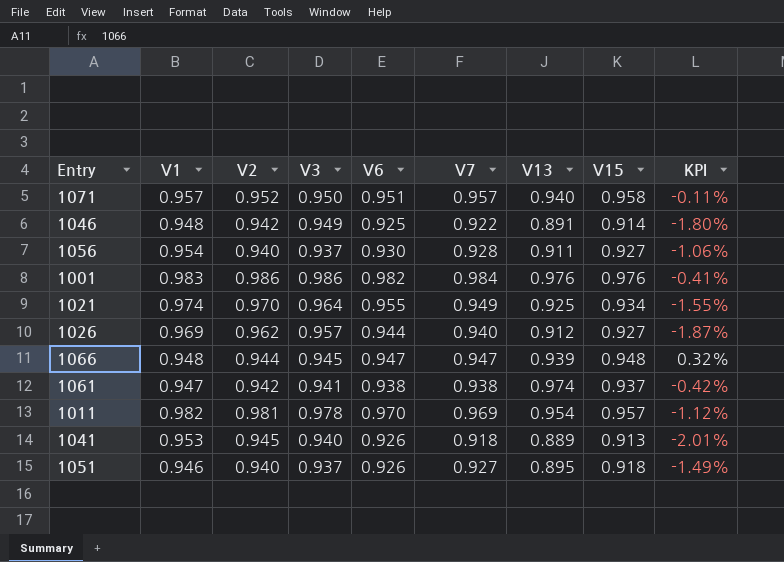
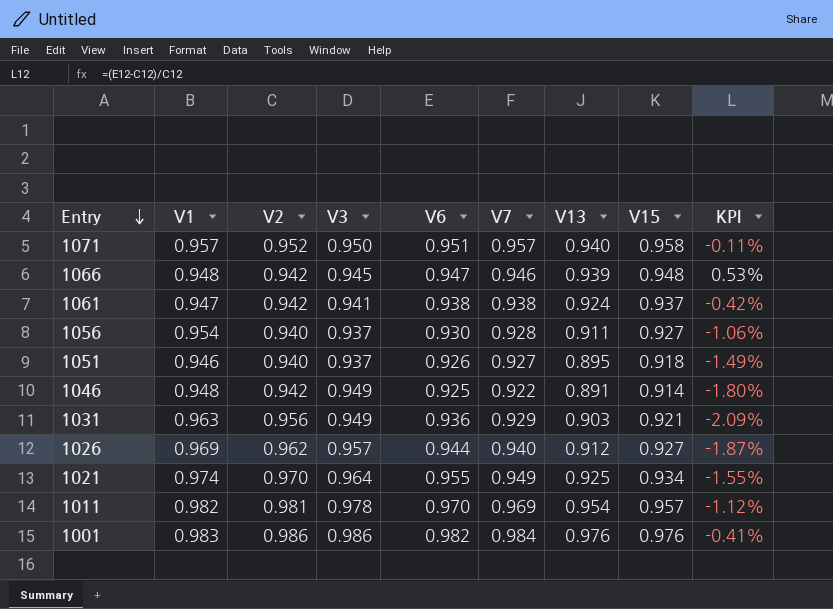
row order: none -> Entry descending
row 1041: 0.953 | 0.945 | 0.940 | 0.926 | 0.918 | 0.889 | 0.913 | -2.01% -> none
1066 | V2: 0.944 -> 0.942
1066 | V7: 0.947 -> 0.946
1066 | KPI: 0.32% -> 0.53%
1061 | V13: 0.974 -> 0.924
row 1031: none -> 0.963 | 0.956 | 0.949 | 0.936 | 0.929 | 0.903 | 0.921 | -2.09%

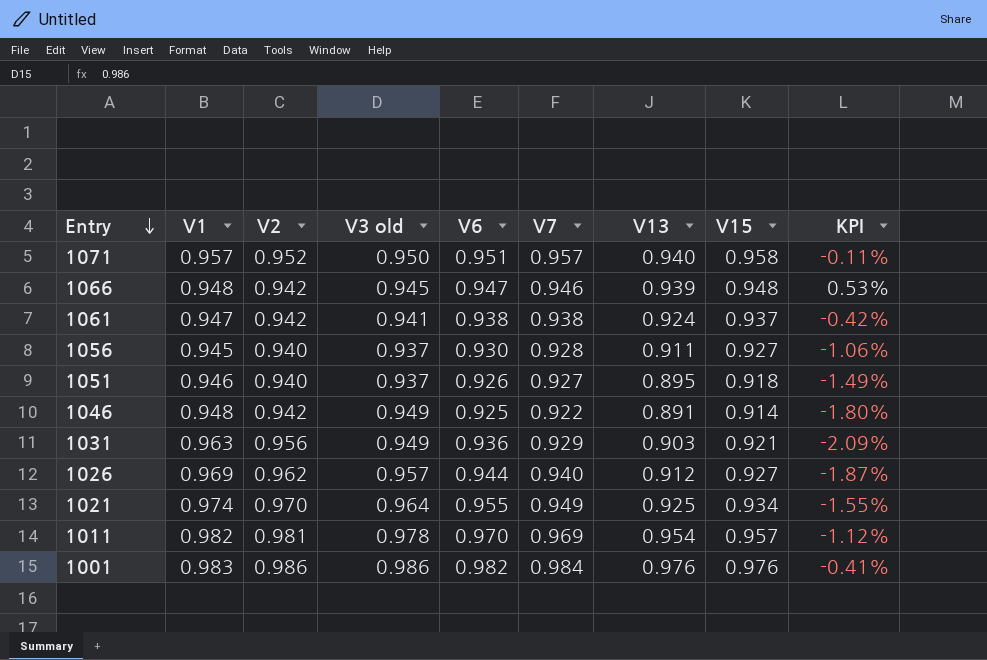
column name: V3 -> V3 old
1056 | V1: 0.954 -> 0.945

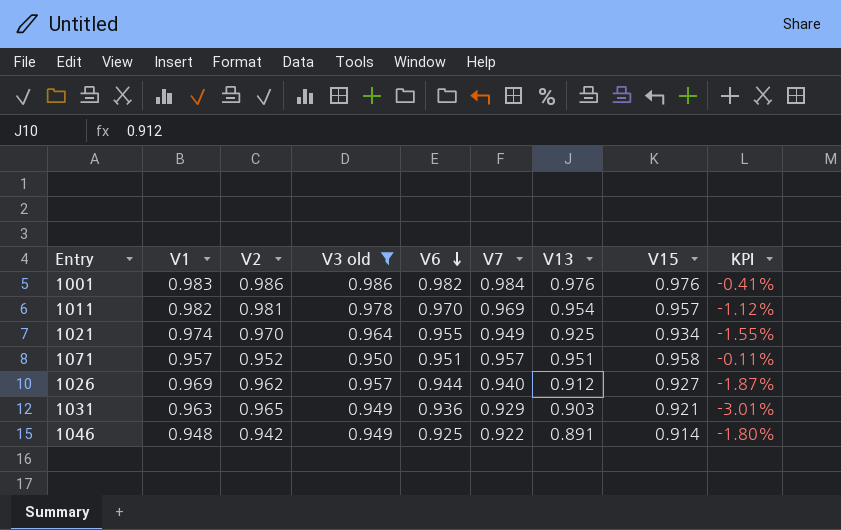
filter: none -> V3 old >= 0.949
row order: Entry descending -> V6 descending
1071 | V13: 0.940 -> 0.951
1031 | V2: 0.956 -> 0.965
1031 | KPI: -2.09% -> -3.01%

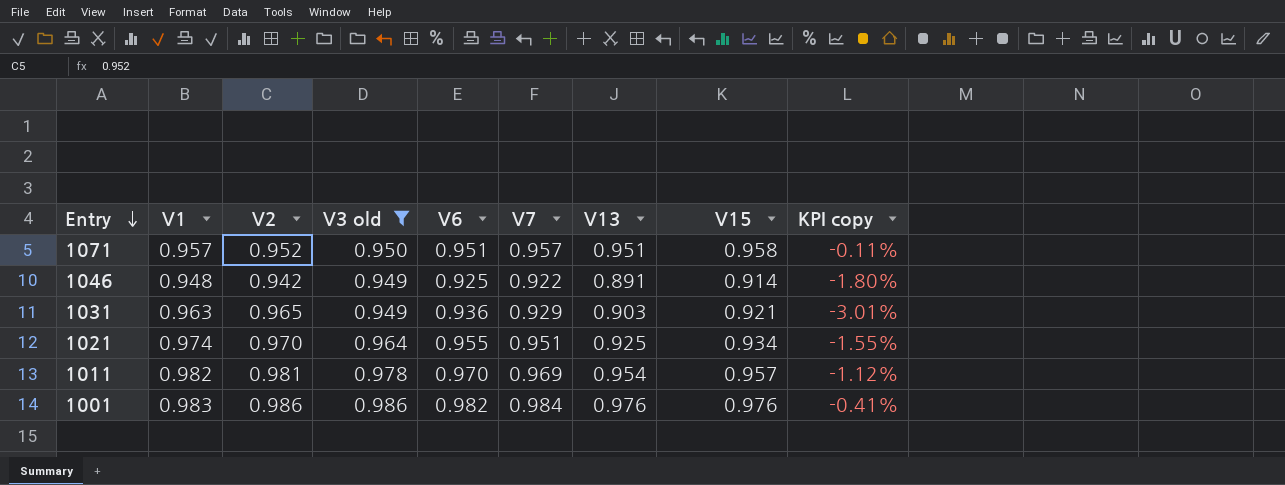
row order: V6 descending -> Entry descending
column name: KPI -> KPI copy
row 1026: 0.969 | 0.962 | 0.957 | 0.944 | 0.940 | 0.912 | 0.927 | -1.87% -> none
1021 | V7: 0.949 -> 0.951

